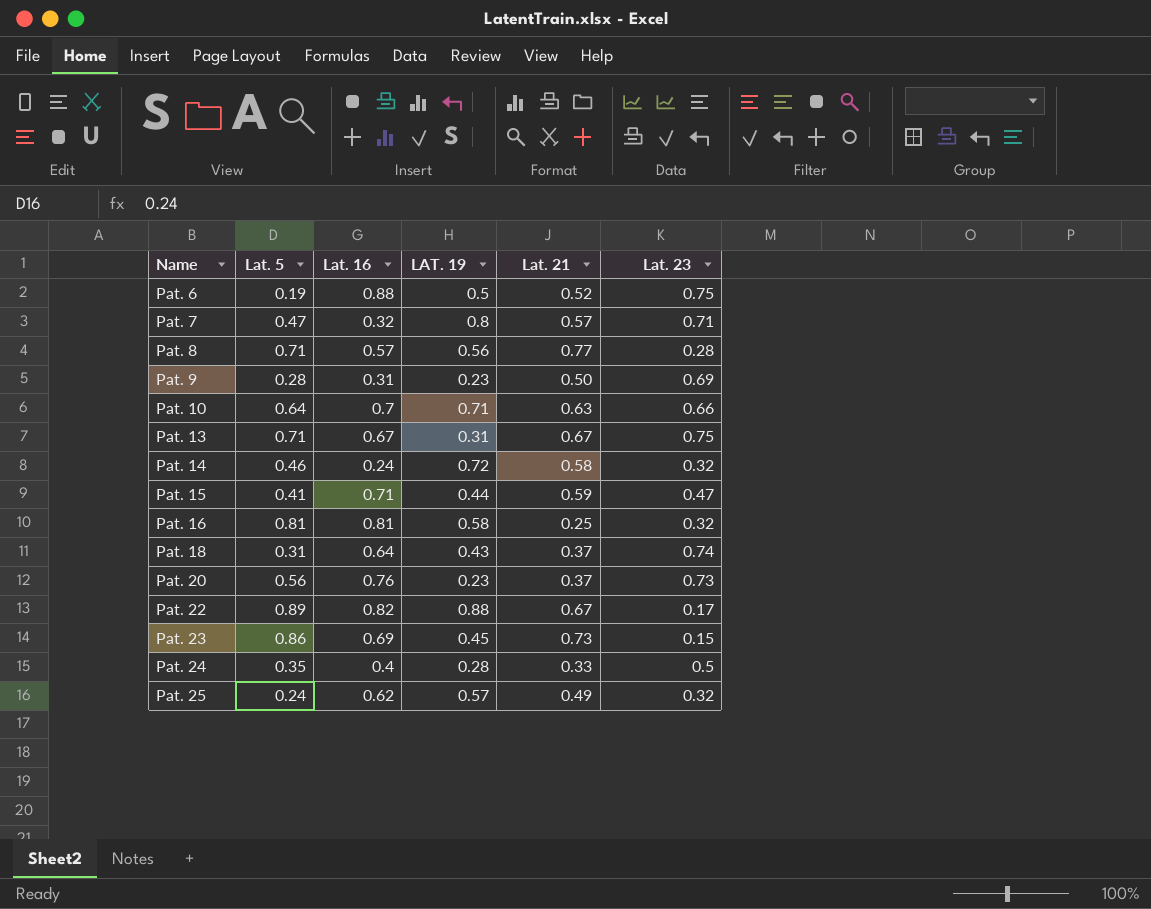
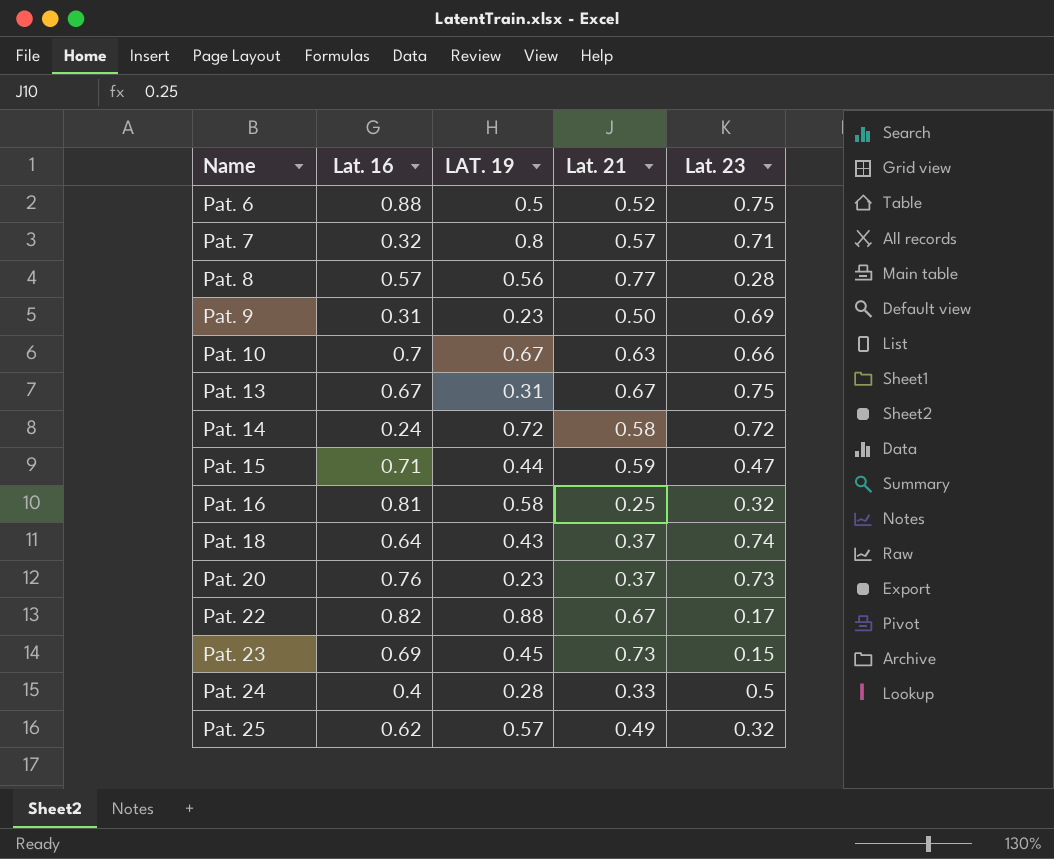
column Lat. 5 | position: 2 -> none
Pat. 10 | LAT. 19: 0.71 -> 0.67
Pat. 14 | Lat. 23: 0.32 -> 0.72

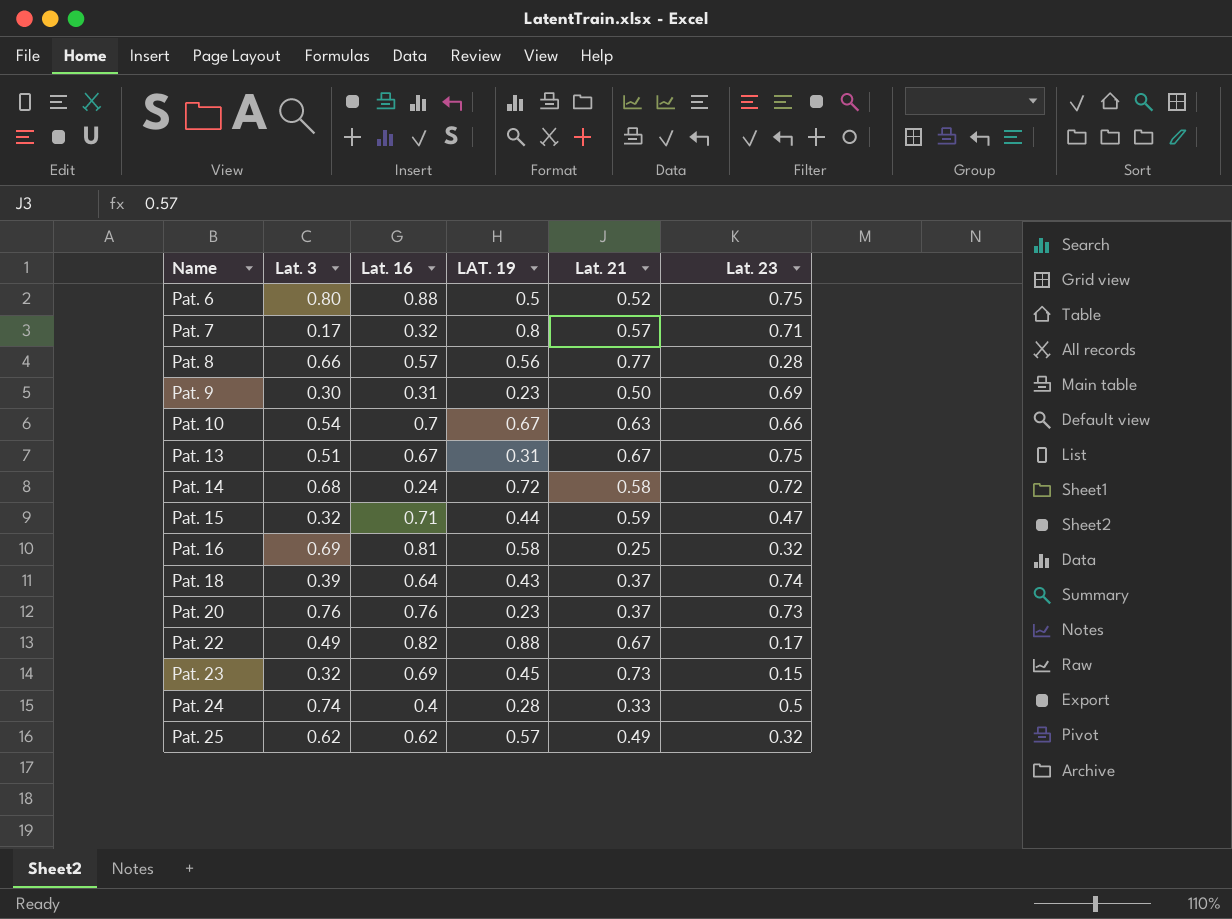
column Lat. 3 | position: none -> 2

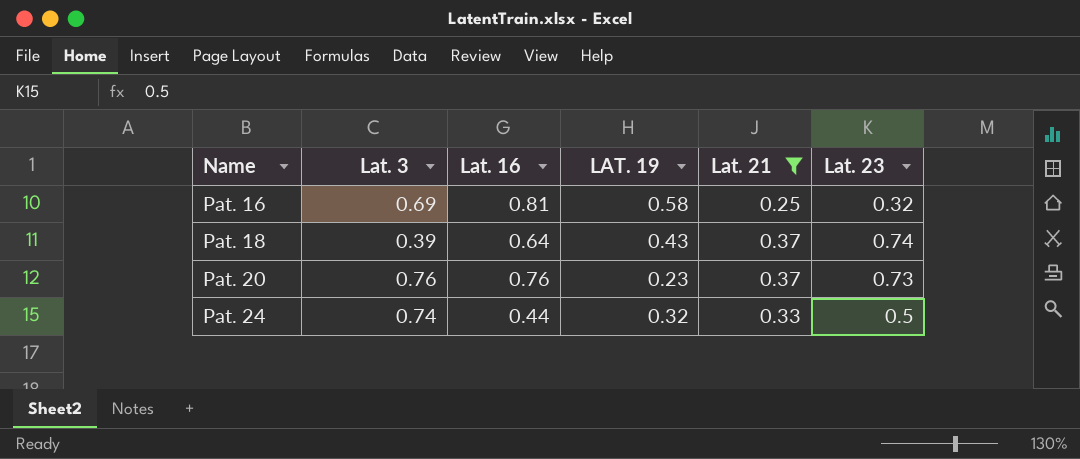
filter: none -> Lat. 21 <= 0.37
Pat. 24 | Lat. 16: 0.4 -> 0.44
Pat. 24 | LAT. 19: 0.28 -> 0.32

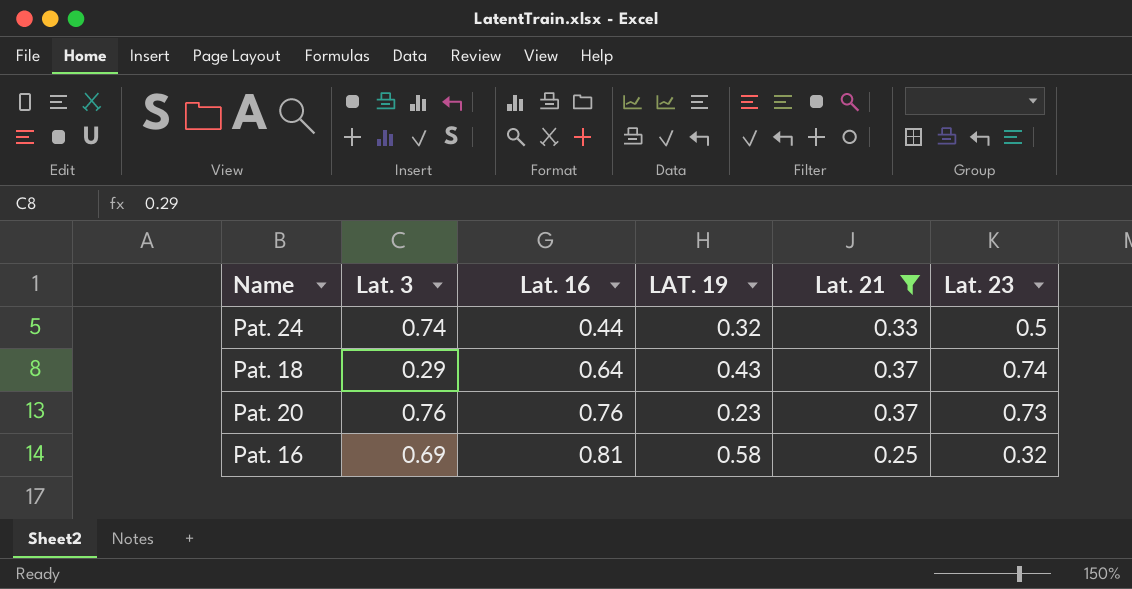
row order: Name ascending -> Lat. 16 ascending
Pat. 18 | Lat. 3: 0.39 -> 0.29

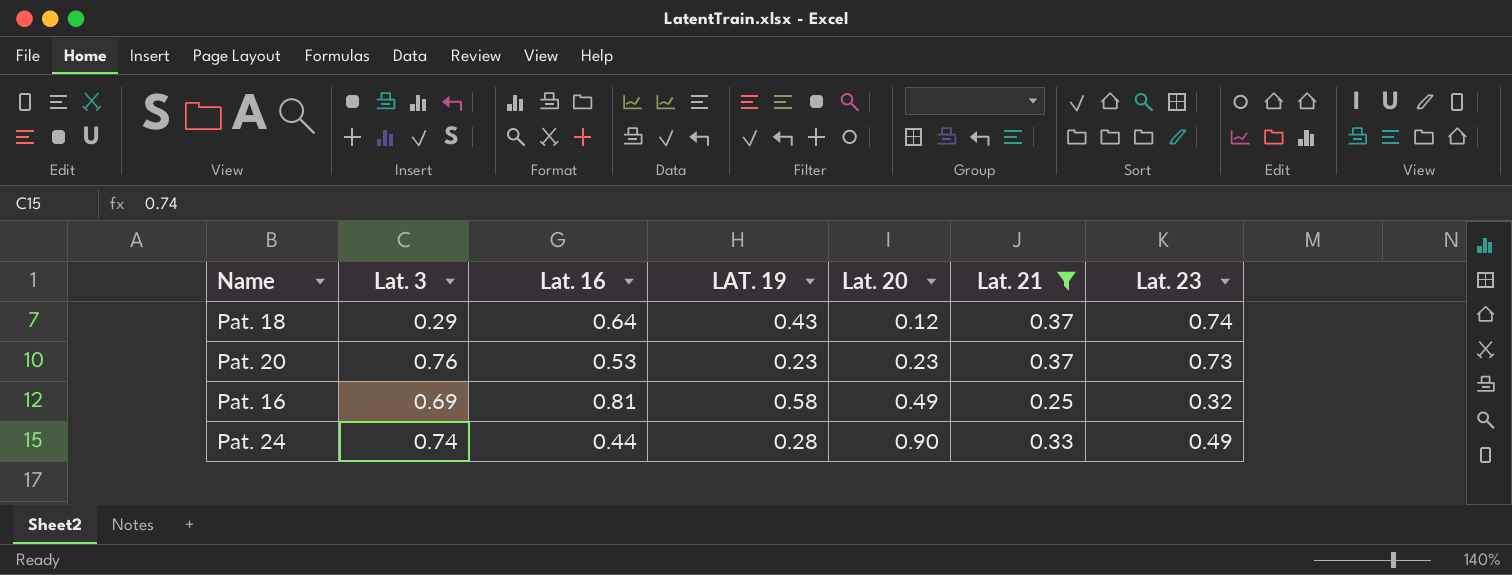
row order: Lat. 16 ascending -> Lat. 20 ascending
column Lat. 20 | position: none -> 5
Pat. 20 | Lat. 16: 0.76 -> 0.53
Pat. 24 | LAT. 19: 0.32 -> 0.28
Pat. 24 | Lat. 23: 0.5 -> 0.49

